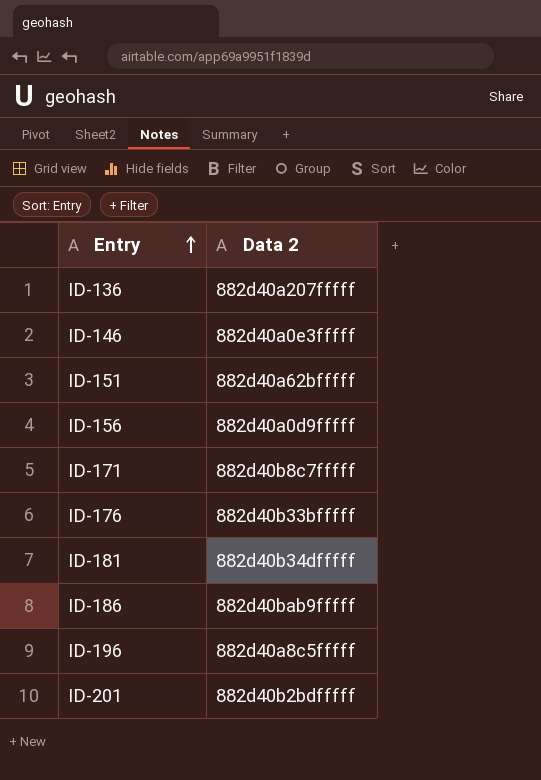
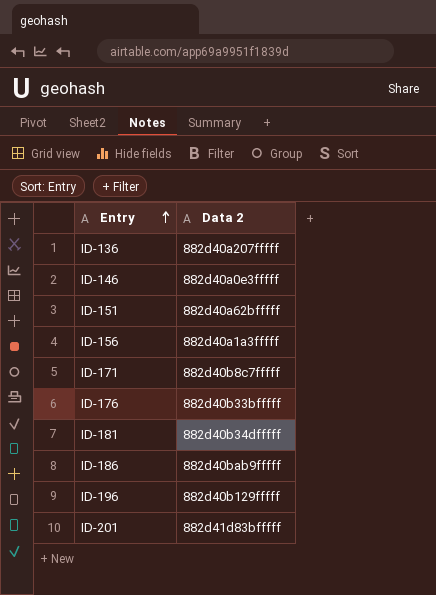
ID-156 | Data 2: 882d40a0d9fffff -> 882d40a1a3fffff
ID-196 | Data 2: 882d40a8c5fffff -> 882d40b129fffff
ID-201 | Data 2: 882d40b2bdfffff -> 882d41d83bfffff

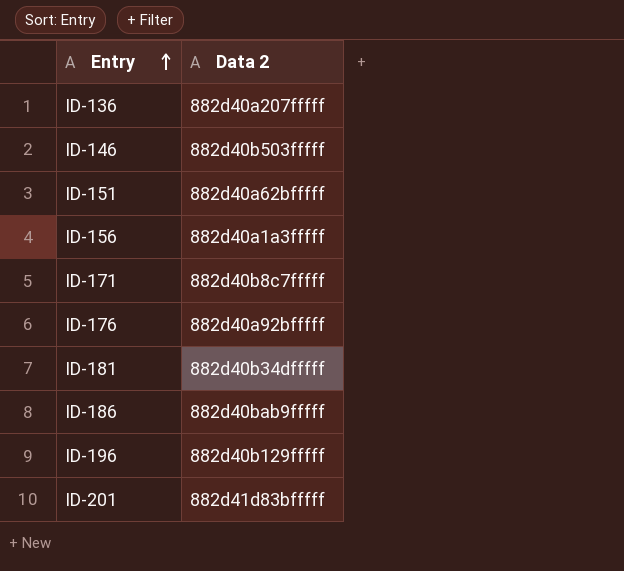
ID-146 | Data 2: 882d40a0e3fffff -> 882d40b503fffff
ID-176 | Data 2: 882d40b33bfffff -> 882d40a92bfffff

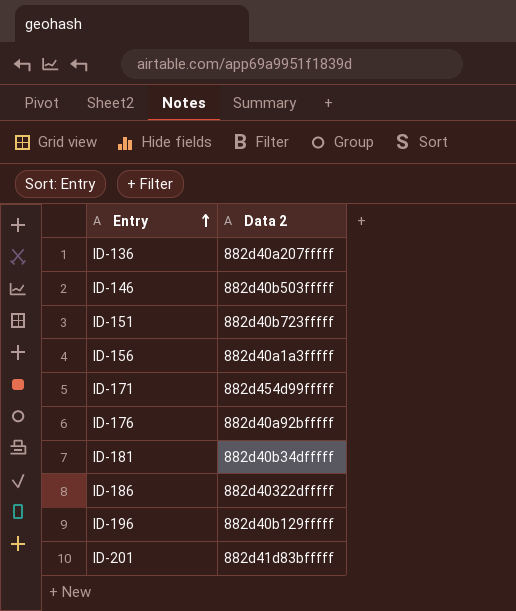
ID-151 | Data 2: 882d40a62bfffff -> 882d40b723fffff
ID-171 | Data 2: 882d40b8c7fffff -> 882d454d99fffff
ID-186 | Data 2: 882d40bab9fffff -> 882d40322dfffff

